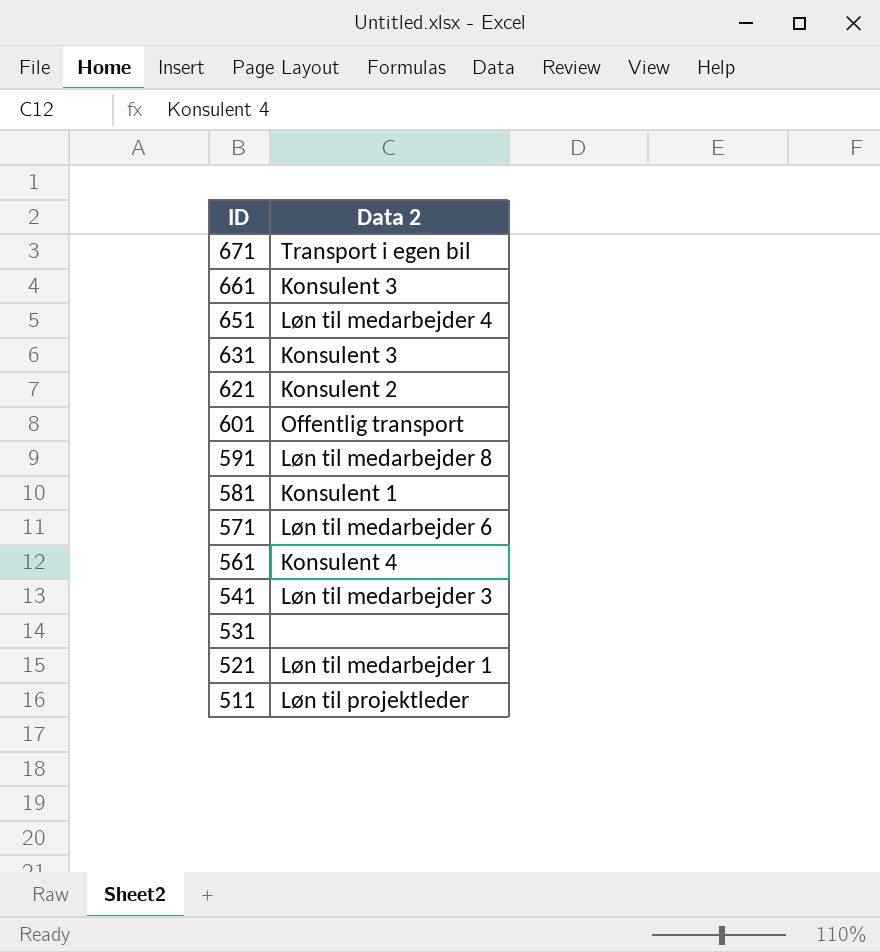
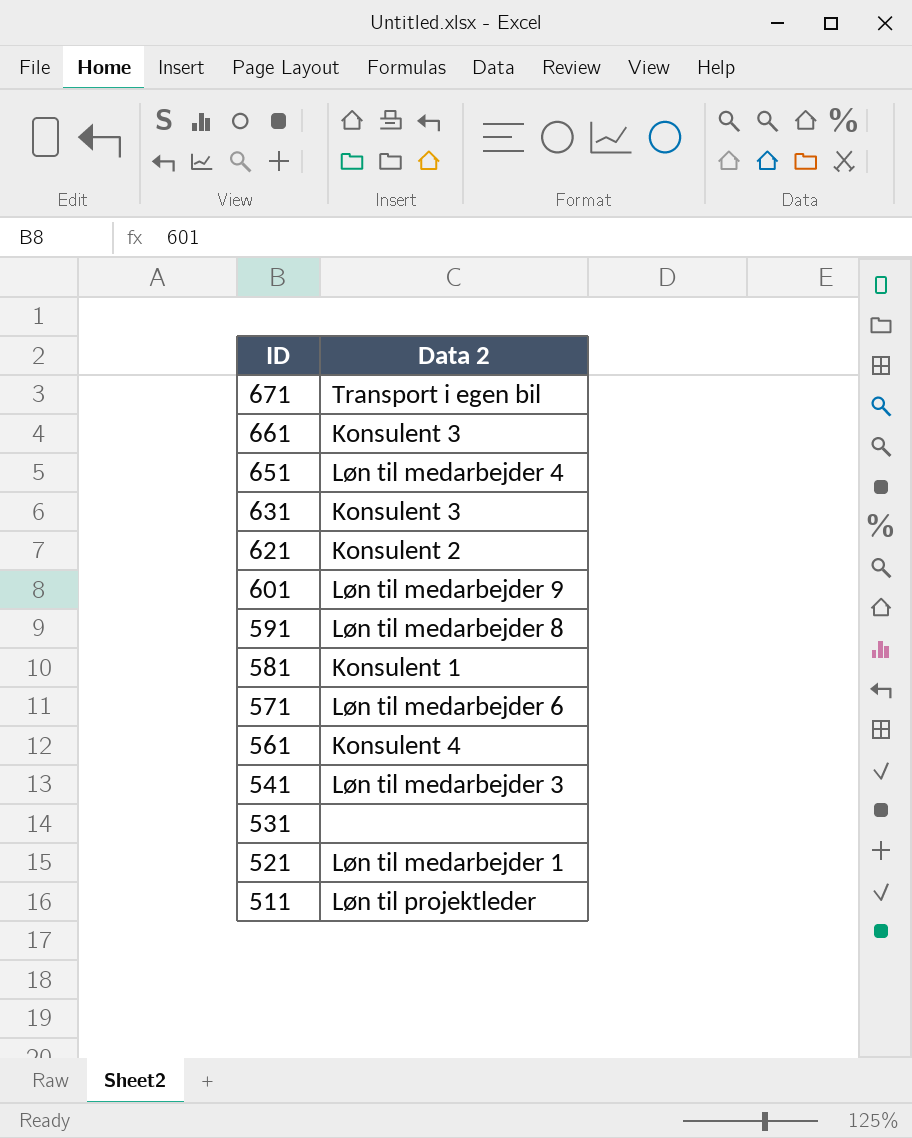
601 | Data 2: Offentlig transport -> Løn til medarbejder 9

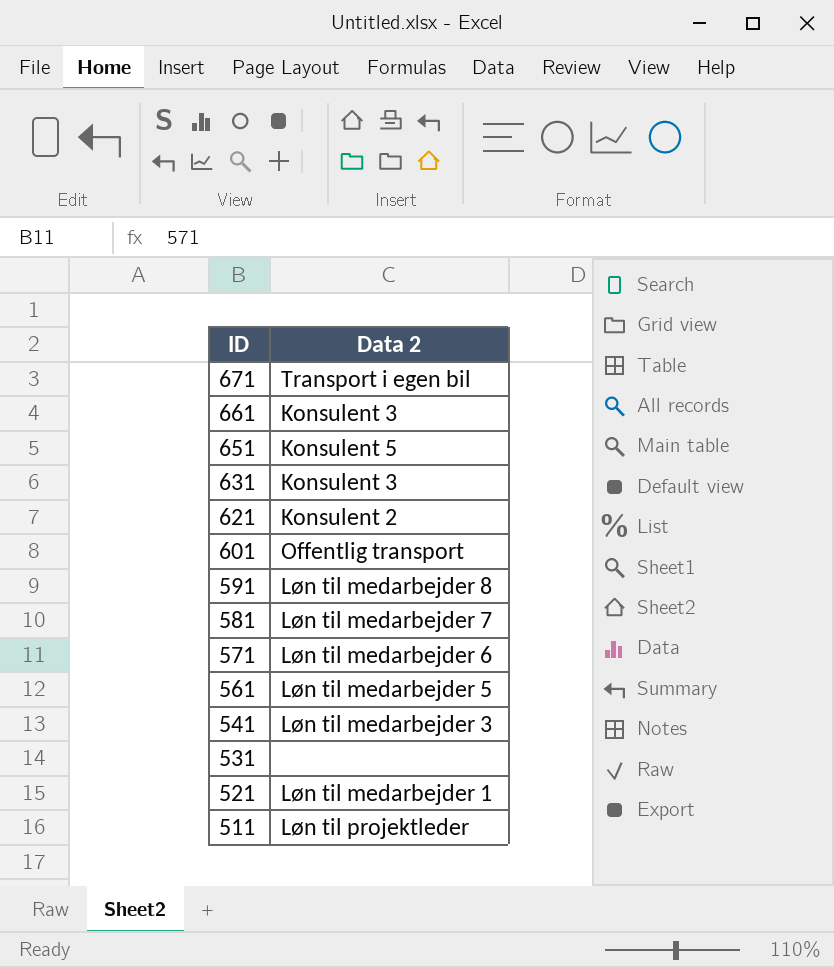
651 | Data 2: Løn til medarbejder 4 -> Konsulent 5
601 | Data 2: Løn til medarbejder 9 -> Offentlig transport
581 | Data 2: Konsulent 1 -> Løn til medarbejder 7
561 | Data 2: Konsulent 4 -> Løn til medarbejder 5

